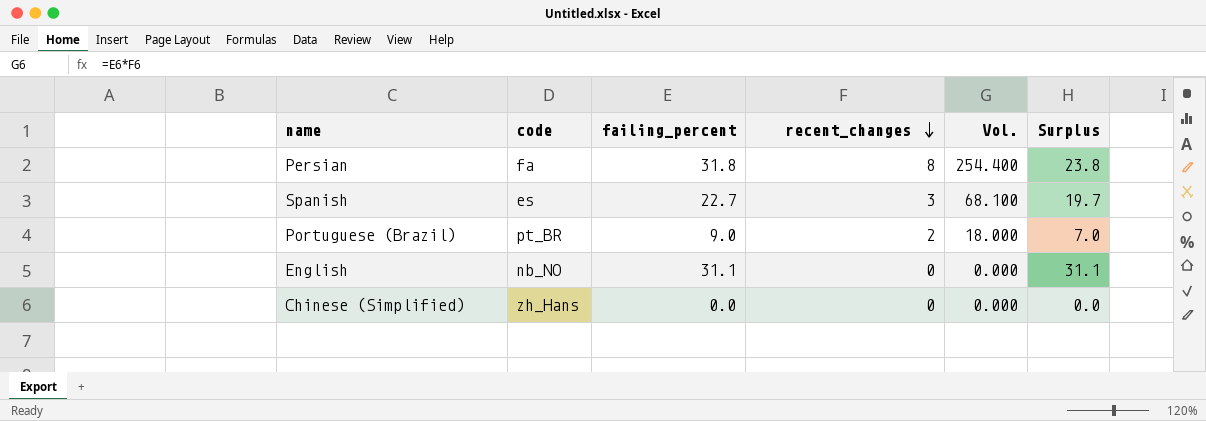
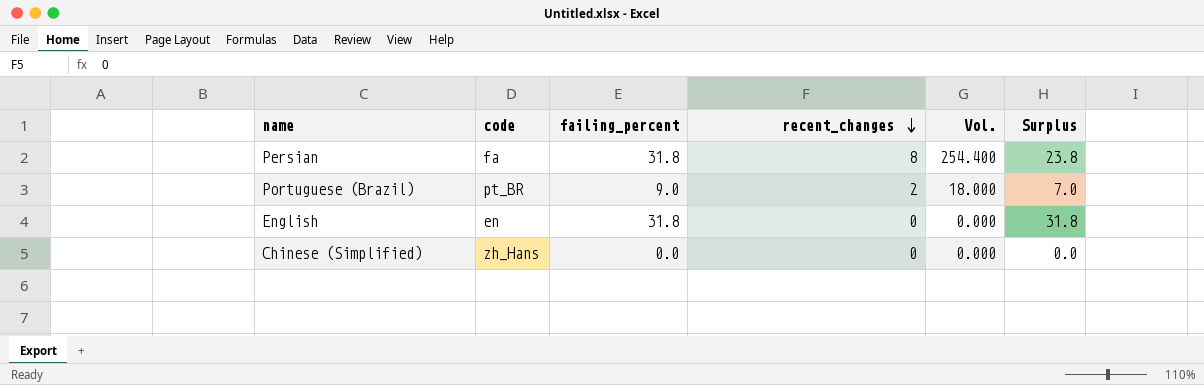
row Spanish: es | 22.7 | 3 | 68.100 | 19.7 -> none
English | code: nb_NO -> en
English | failing_percent: 31.1 -> 31.8
English | Surplus: 31.1 -> 31.8

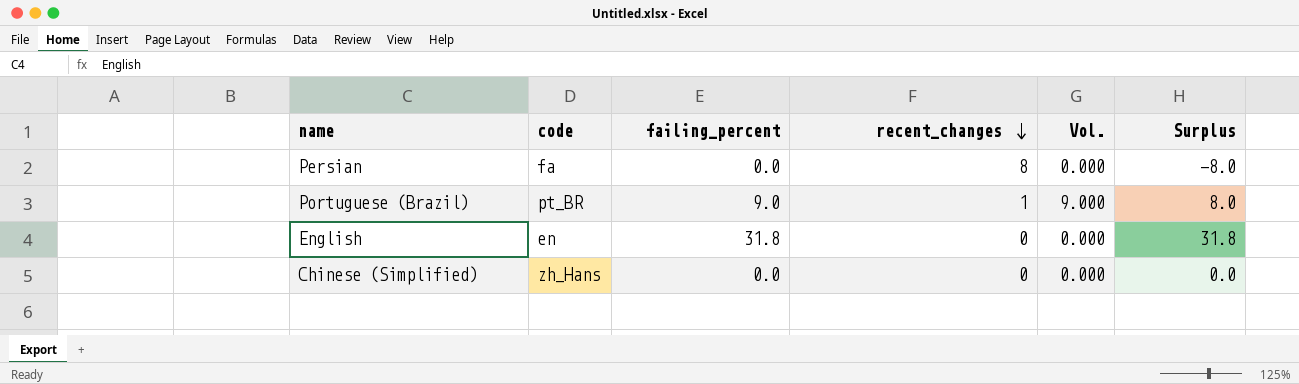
Persian | failing_percent: 31.8 -> 0.0
Persian | Vol.: 254.400 -> 0.000
Persian | Surplus: 23.8 -> -8.0
Portuguese (Brazil) | recent_changes: 2 -> 1
Portuguese (Brazil) | Vol.: 18.000 -> 9.000
Portuguese (Brazil) | Surplus: 7.0 -> 8.0

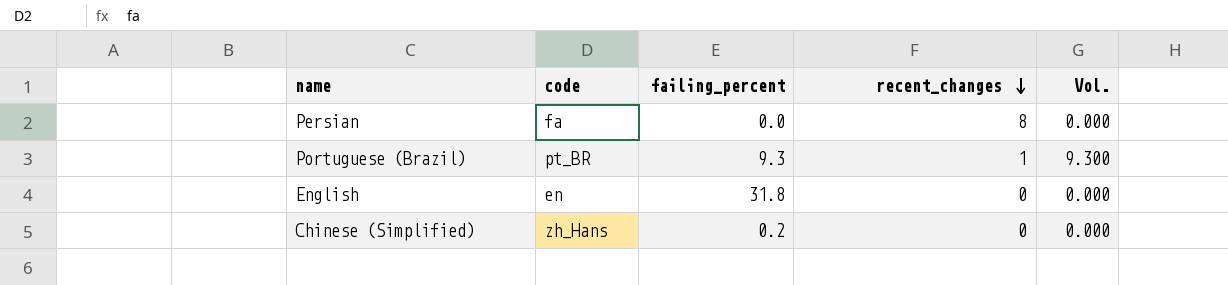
column Surplus | formula: [failing_percent] - [recent_changes] -> none
Portuguese (Brazil) | failing_percent: 9.0 -> 9.3
Portuguese (Brazil) | Vol.: 9.000 -> 9.300
Chinese (Simplified) | failing_percent: 0.0 -> 0.2

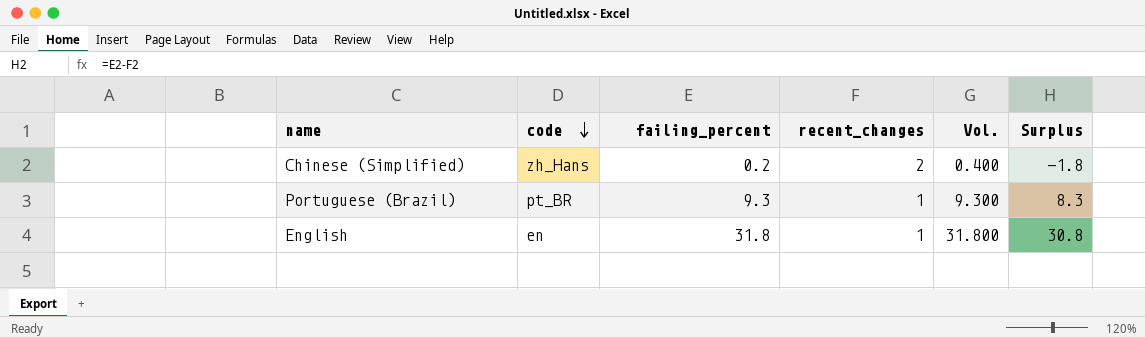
row order: recent_changes descending -> code descending
column Surplus | formula: none -> [failing_percent] - [recent_changes]
row Persian: fa | 0.0 | 8 | 0.000 -> none
Chinese (Simplified) | recent_changes: 0 -> 2
Chinese (Simplified) | Vol.: 0.000 -> 0.400
English | recent_changes: 0 -> 1
English | Vol.: 0.000 -> 31.800

